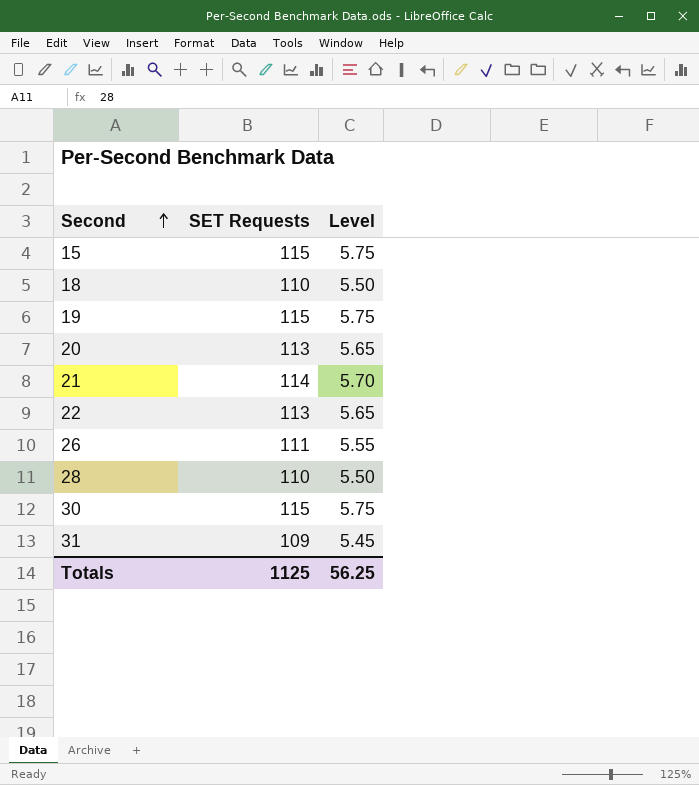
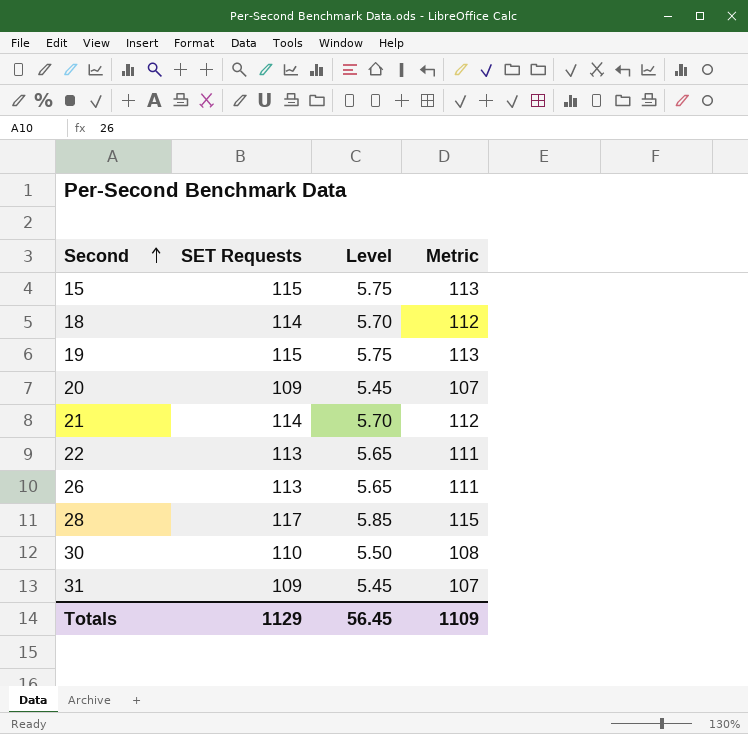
column Metric | formula: none -> [SET Requests] - 2
18 | SET Requests: 110 -> 114
18 | Level: 5.50 -> 5.70
20 | SET Requests: 113 -> 109
20 | Level: 5.65 -> 5.45
26 | SET Requests: 111 -> 113
26 | Level: 5.55 -> 5.65
28 | SET Requests: 110 -> 117
28 | Level: 5.50 -> 5.85
30 | SET Requests: 115 -> 110
30 | Level: 5.75 -> 5.50
Totals | SET Requests: 1125 -> 1129
Totals | Level: 56.25 -> 56.45

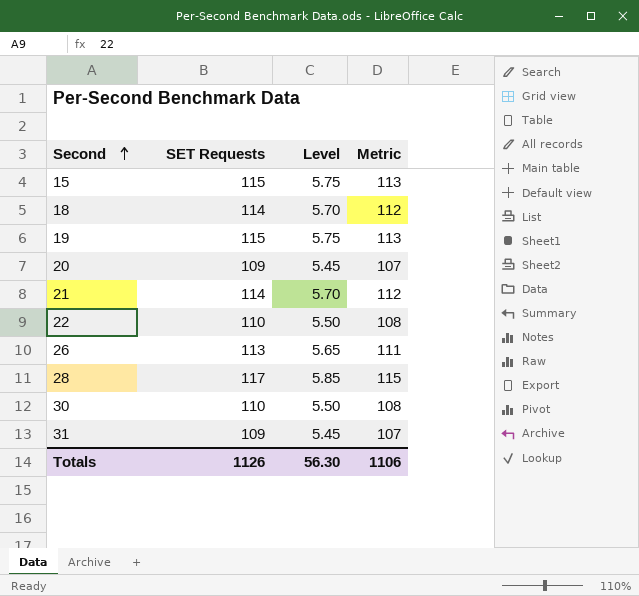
22 | SET Requests: 113 -> 110
22 | Level: 5.65 -> 5.50
22 | Metric: 111 -> 108
Totals | SET Requests: 1129 -> 1126
Totals | Level: 56.45 -> 56.30
Totals | Metric: 1109 -> 1106

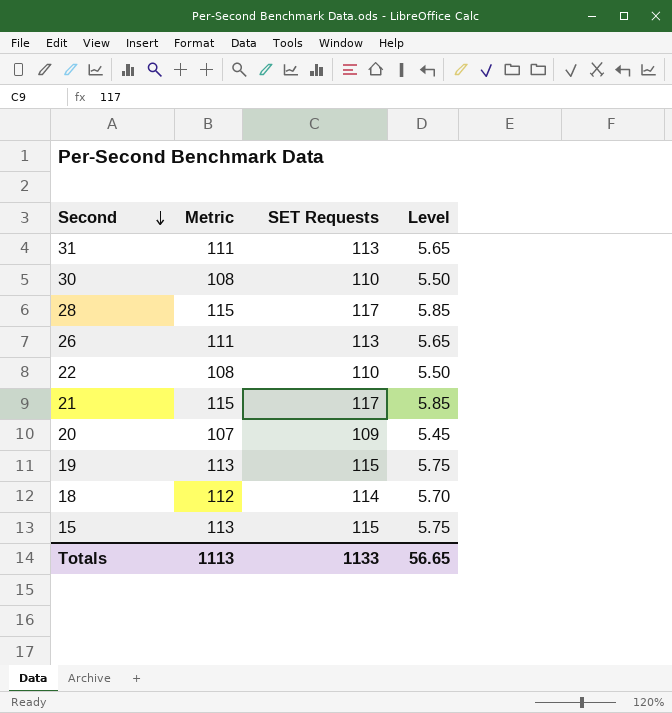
row order: Second ascending -> Second descending
column Metric | position: 4 -> 2
31 | Metric: 107 -> 111
31 | SET Requests: 109 -> 113
31 | Level: 5.45 -> 5.65
21 | Metric: 112 -> 115
21 | SET Requests: 114 -> 117
21 | Level: 5.70 -> 5.85
Totals | Metric: 1106 -> 1113
Totals | SET Requests: 1126 -> 1133
Totals | Level: 56.30 -> 56.65

